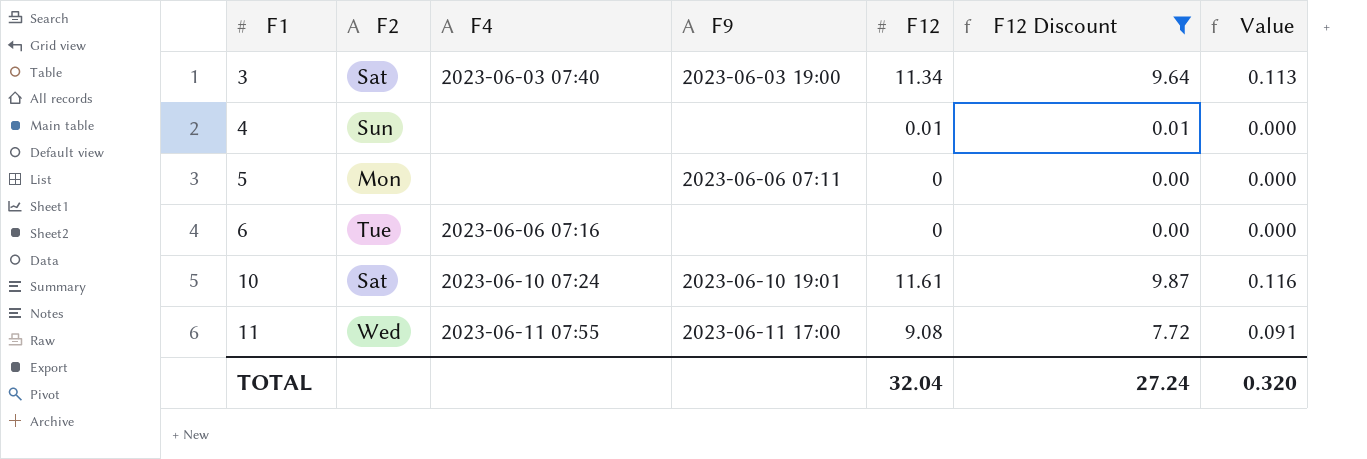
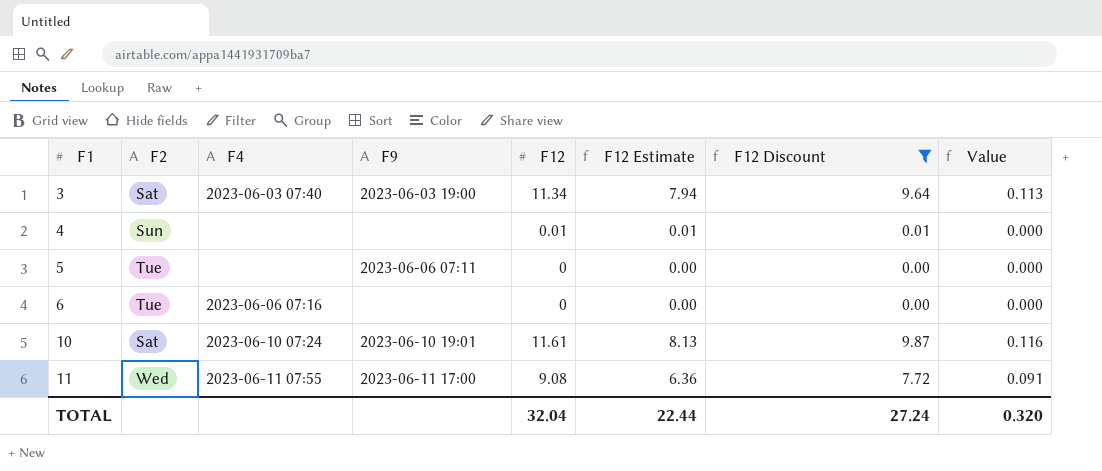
column F12 Estimate | formula: none -> [F12] * 0.7
5 | F2: Mon -> Tue

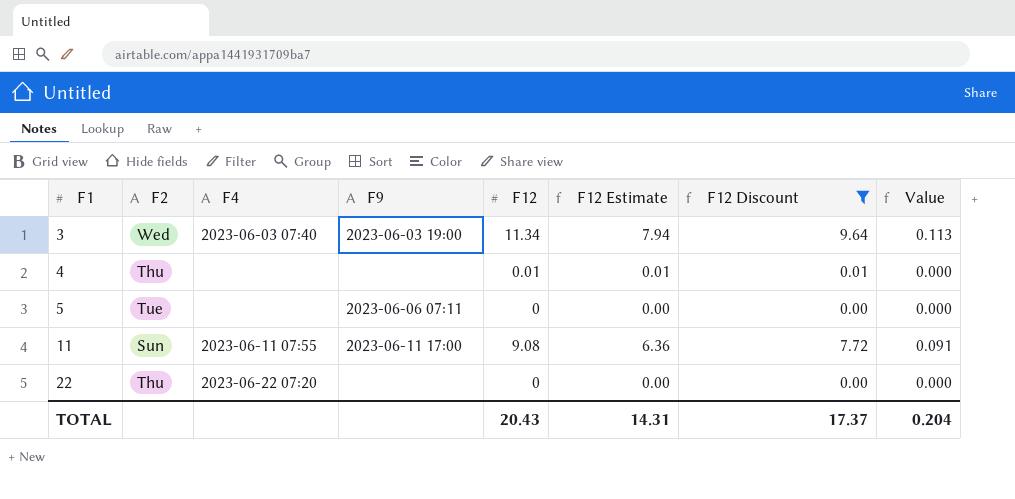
row 6: Tue | 2023-06-06 07:16 | none | 0 | 0.00 | 0.00 | 0.000 -> none
row 10: Sat | 2023-06-10 07:24 | 2023-06-10 19:01 | 11.61 | 8.13 | 9.87 | 0.116 -> none
3 | F2: Sat -> Wed
4 | F2: Sun -> Thu
11 | F2: Wed -> Sun
row 22: none -> Thu | 2023-06-22 07:20 | none | 0 | 0.00 | 0.00 | 0.000
TOTAL | F12: 32.04 -> 20.43
TOTAL | F12 Estimate: 22.44 -> 14.31
TOTAL | F12 Discount: 27.24 -> 17.37
TOTAL | Value: 0.320 -> 0.204

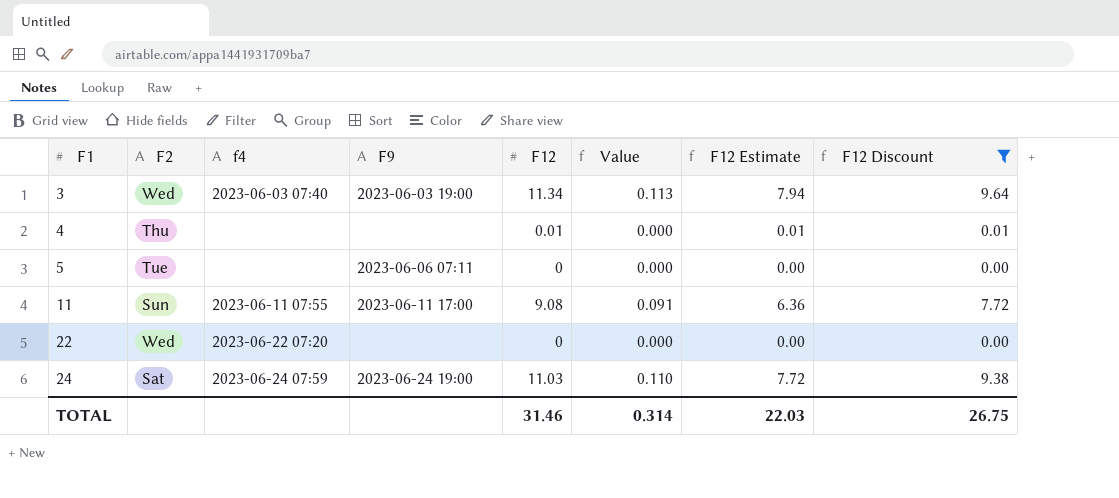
column name: F4 -> f4
column Value | position: 8 -> 6
22 | F2: Thu -> Wed
row 24: none -> Sat | 2023-06-24 07:59 | 2023-06-24 19:00 | 11.03 | 0.110 | 7.72 | 9.38
TOTAL | F12: 20.43 -> 31.46
TOTAL | Value: 0.204 -> 0.314
TOTAL | F12 Estimate: 14.31 -> 22.03
TOTAL | F12 Discount: 17.37 -> 26.75

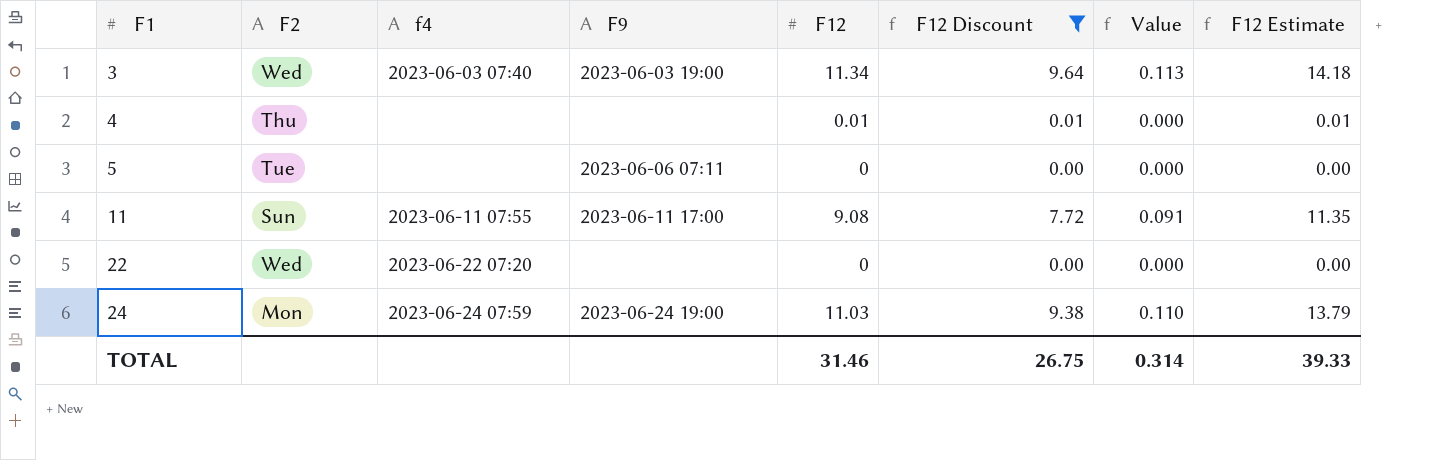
column F12 Discount | position: 8 -> 6
column F12 Estimate | formula: [F12] * 0.7 -> [F12] * 1.25
24 | F2: Sat -> Mon
TOTAL | F12 Estimate: 22.03 -> 39.33

